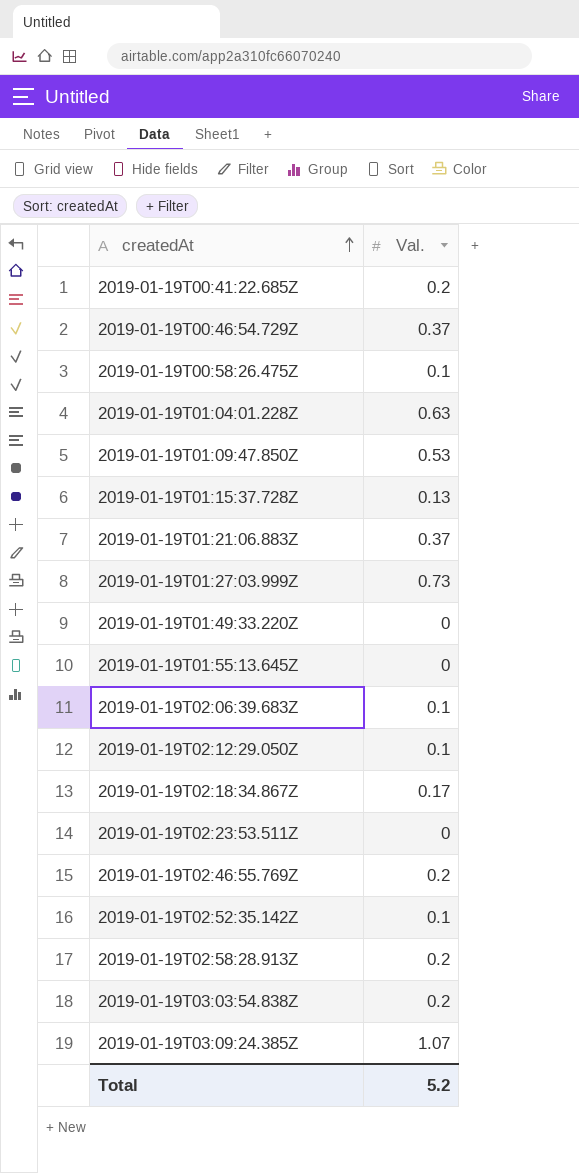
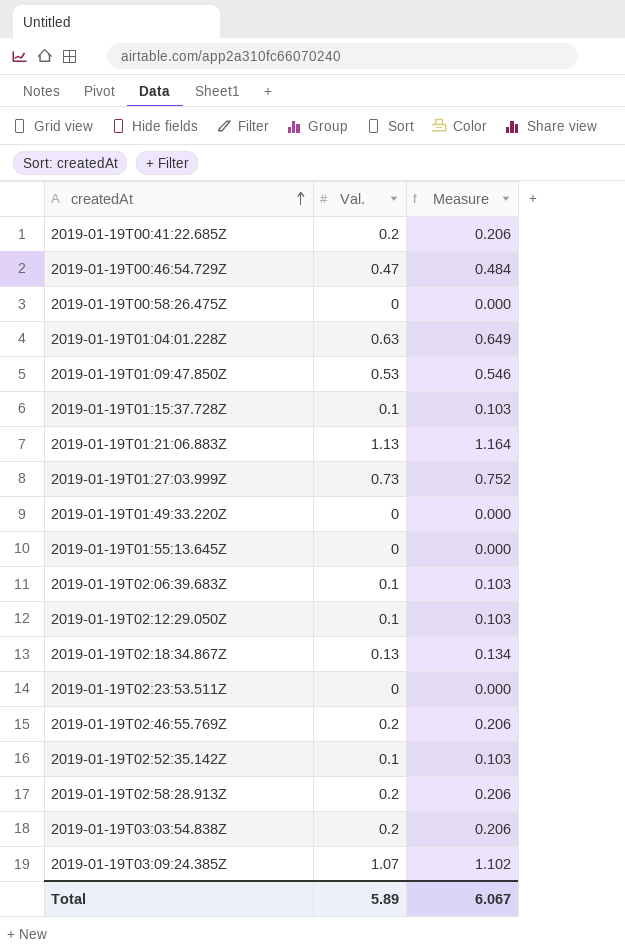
column Measure | formula: none -> [Val.] * 1.03
2019-01-19T00:46:54.729Z | Val.: 0.37 -> 0.47
2019-01-19T00:58:26.475Z | Val.: 0.1 -> 0
2019-01-19T01:15:37.728Z | Val.: 0.13 -> 0.1
2019-01-19T01:21:06.883Z | Val.: 0.37 -> 1.13
2019-01-19T02:18:34.867Z | Val.: 0.17 -> 0.13
Total | Val.: 5.2 -> 5.89

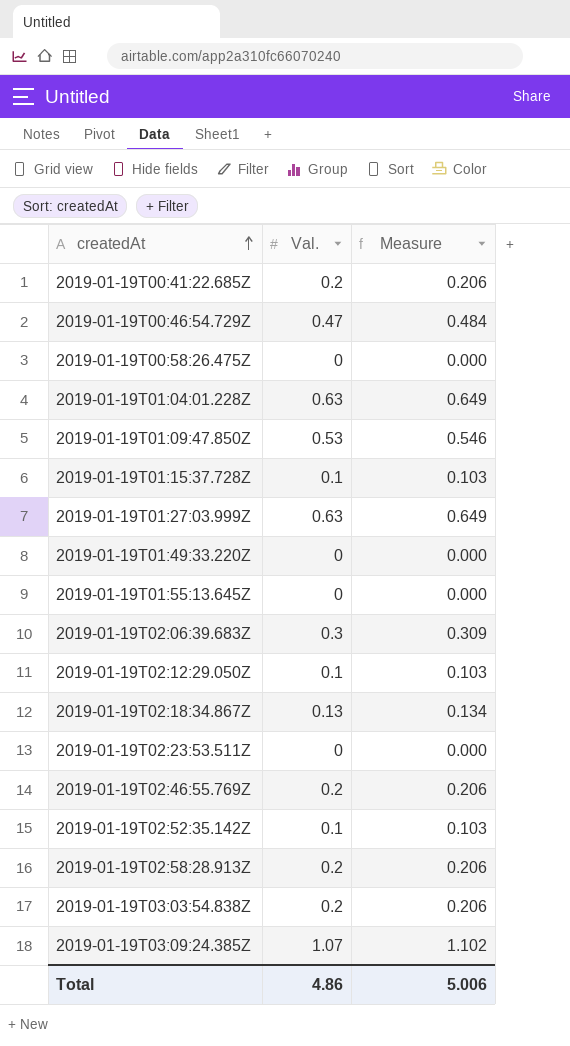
row 2019-01-19T01:21:06.883Z: 1.13 | 1.164 -> none
2019-01-19T01:27:03.999Z | Val.: 0.73 -> 0.63
2019-01-19T01:27:03.999Z | Measure: 0.752 -> 0.649
2019-01-19T02:06:39.683Z | Val.: 0.1 -> 0.3
2019-01-19T02:06:39.683Z | Measure: 0.103 -> 0.309
Total | Val.: 5.89 -> 4.86
Total | Measure: 6.067 -> 5.006

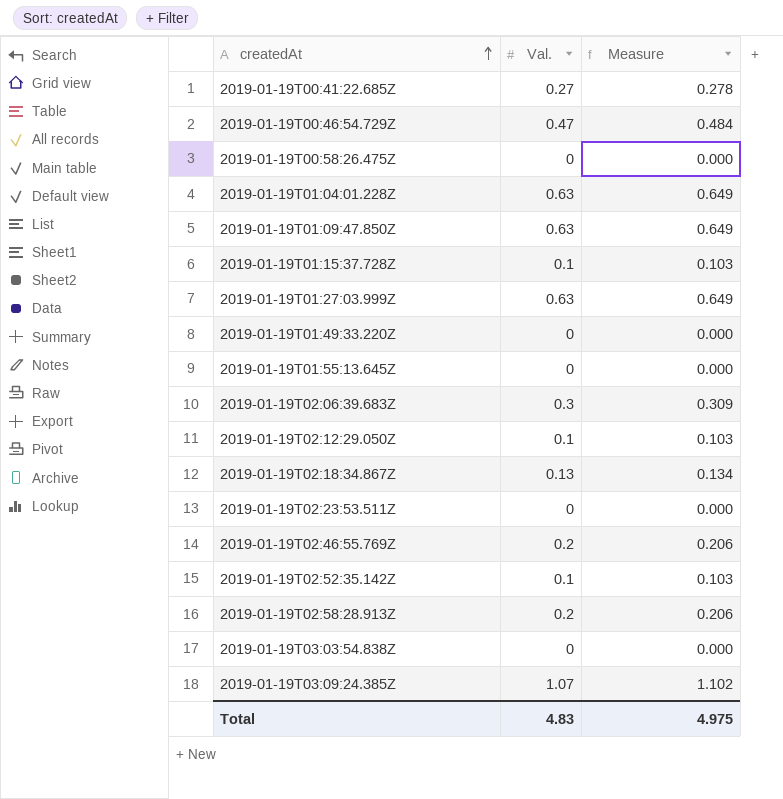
2019-01-19T00:41:22.685Z | Val.: 0.2 -> 0.27
2019-01-19T00:41:22.685Z | Measure: 0.206 -> 0.278
2019-01-19T01:09:47.850Z | Val.: 0.53 -> 0.63
2019-01-19T01:09:47.850Z | Measure: 0.546 -> 0.649
2019-01-19T03:03:54.838Z | Val.: 0.2 -> 0
2019-01-19T03:03:54.838Z | Measure: 0.206 -> 0.000
Total | Val.: 4.86 -> 4.83
Total | Measure: 5.006 -> 4.975

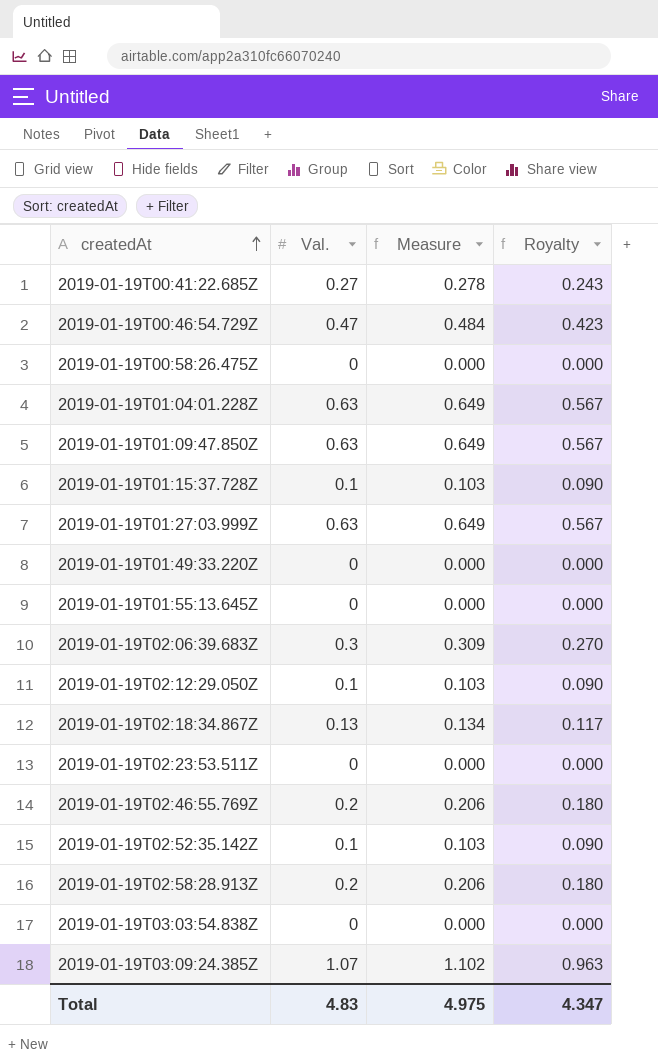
column Royalty | formula: none -> [Val.] * 0.9

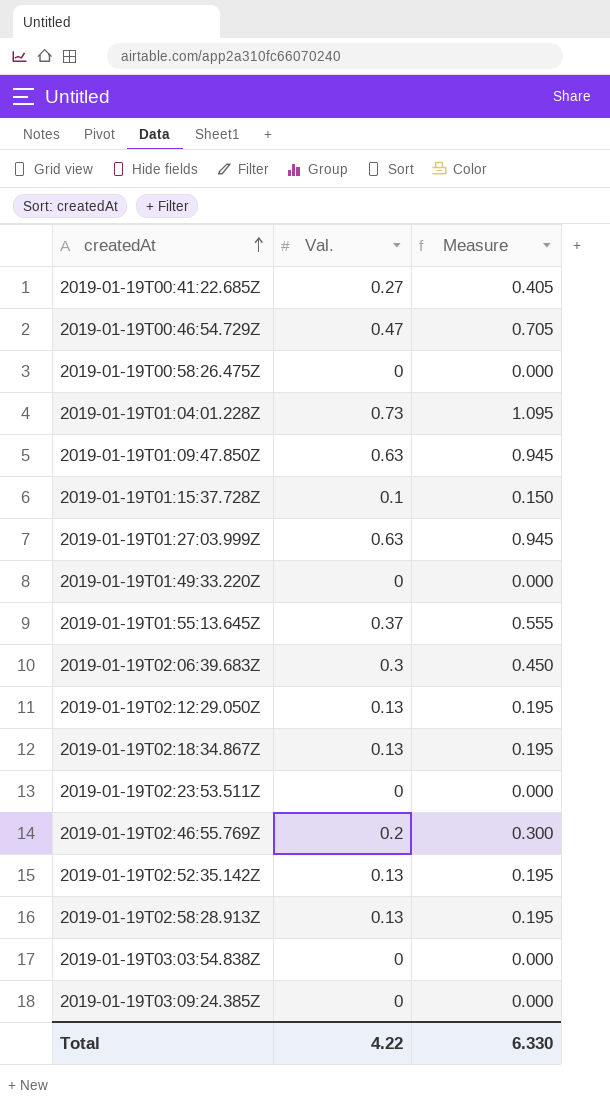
column Royalty | formula: [Val.] * 0.9 -> none
column Measure | formula: [Val.] * 1.03 -> [Val.] * 1.5
2019-01-19T01:04:01.228Z | Val.: 0.63 -> 0.73
2019-01-19T01:55:13.645Z | Val.: 0 -> 0.37
2019-01-19T02:12:29.050Z | Val.: 0.1 -> 0.13
2019-01-19T02:52:35.142Z | Val.: 0.1 -> 0.13
2019-01-19T02:58:28.913Z | Val.: 0.2 -> 0.13
2019-01-19T03:09:24.385Z | Val.: 1.07 -> 0
Total | Val.: 4.83 -> 4.22
Total | Measure: 4.975 -> 6.330

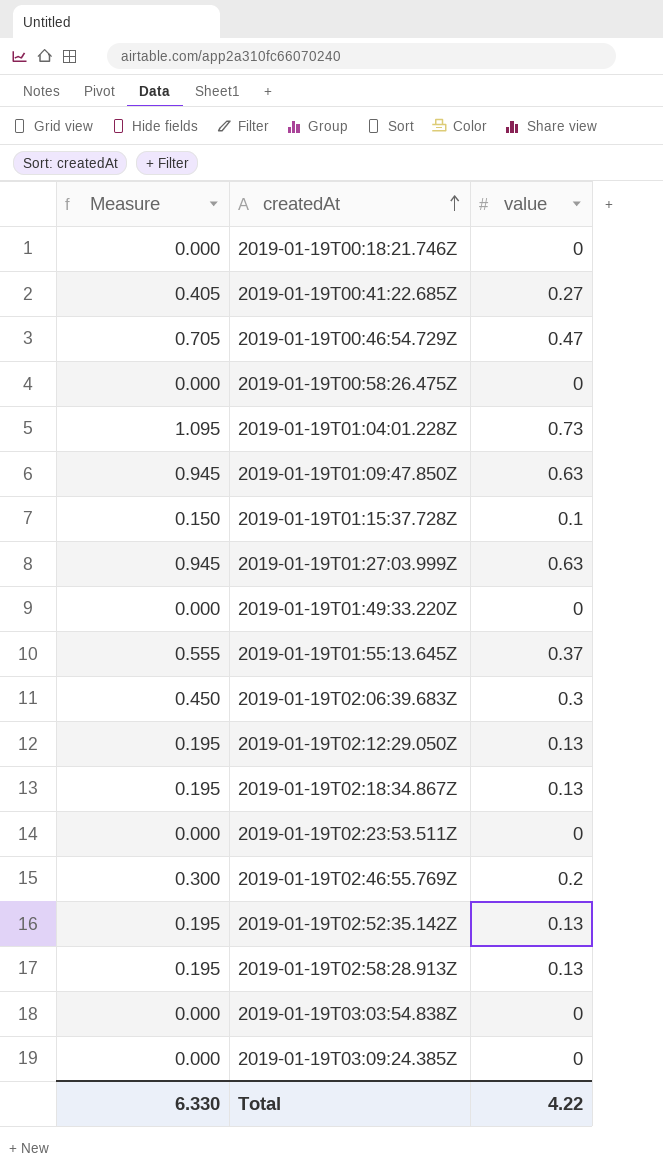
column Measure | position: 3 -> 1
column name: Val. -> value
row 2019-01-19T00:18:21.746Z: none -> 0.000 | 0

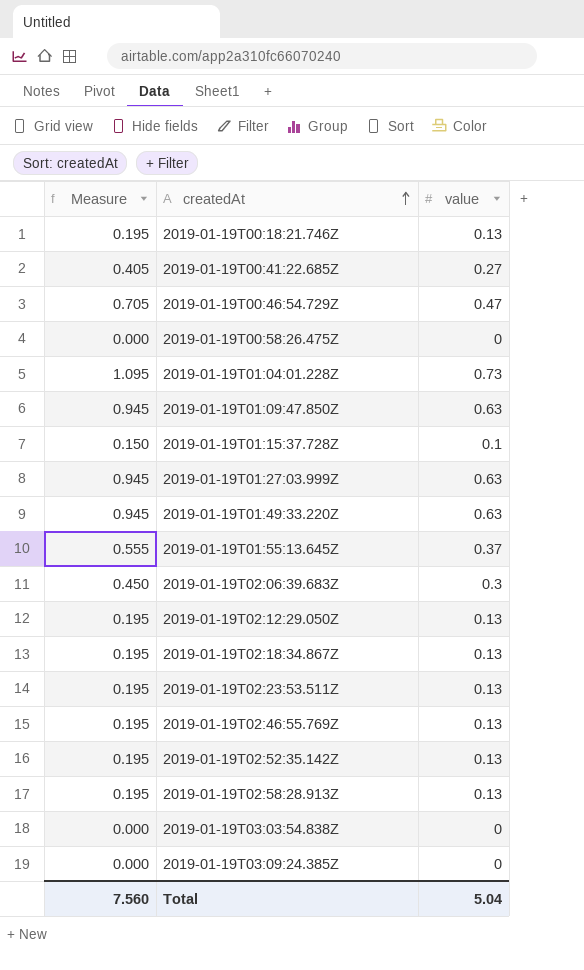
2019-01-19T00:18:21.746Z | Measure: 0.000 -> 0.195
2019-01-19T00:18:21.746Z | value: 0 -> 0.13
2019-01-19T01:49:33.220Z | Measure: 0.000 -> 0.945
2019-01-19T01:49:33.220Z | value: 0 -> 0.63
2019-01-19T02:23:53.511Z | Measure: 0.000 -> 0.195
2019-01-19T02:23:53.511Z | value: 0 -> 0.13
2019-01-19T02:46:55.769Z | Measure: 0.300 -> 0.195
2019-01-19T02:46:55.769Z | value: 0.2 -> 0.13
Total | Measure: 6.330 -> 7.560
Total | value: 4.22 -> 5.04

